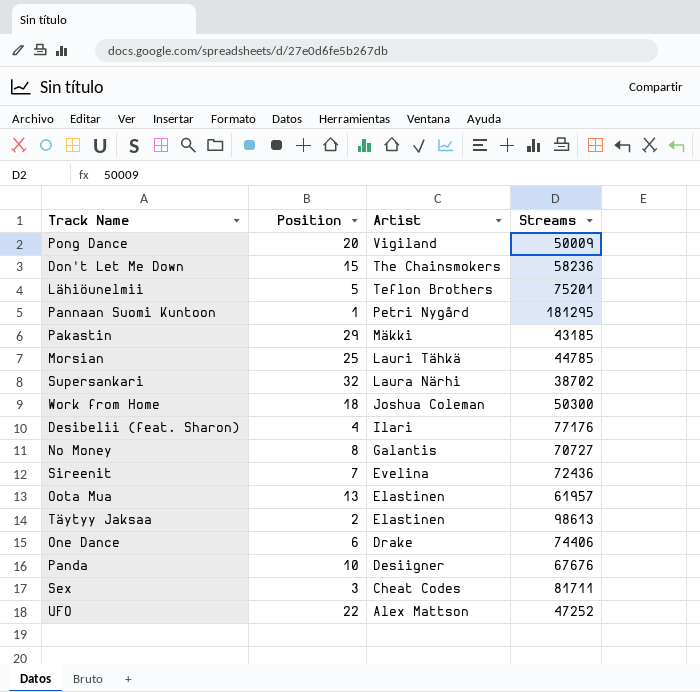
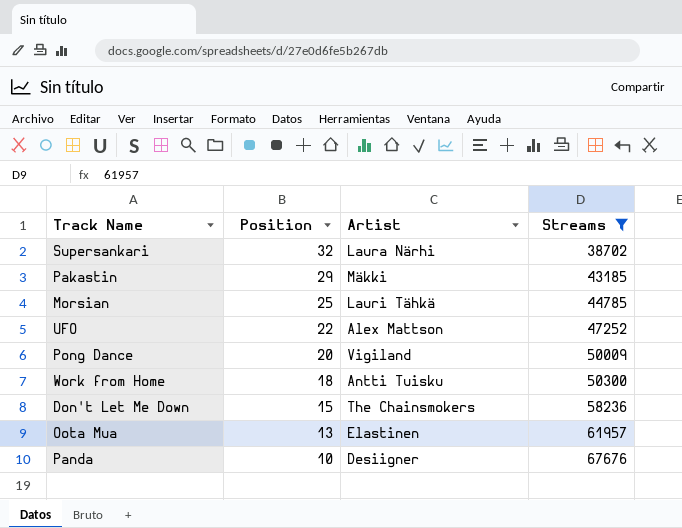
filter: none -> Streams <= 67676
row order: Artist descending -> Position descending
Work from Home | Artist: Joshua Coleman -> Antti Tuisku

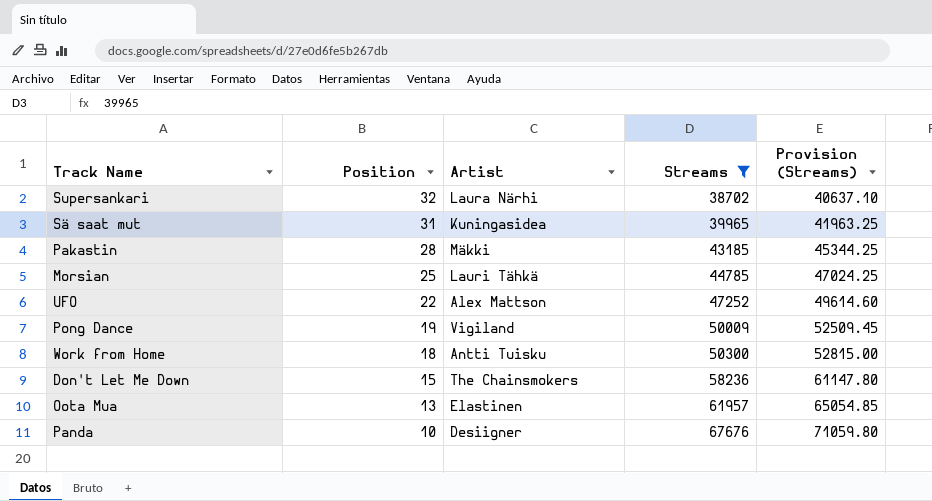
column Provision (Streams) | formula: none -> [Streams] * 1.05
row Sä saat mut: none -> 31 | Kuningasidea | 39965 | 41963.25
Pakastin | Position: 29 -> 28
Pong Dance | Position: 20 -> 19

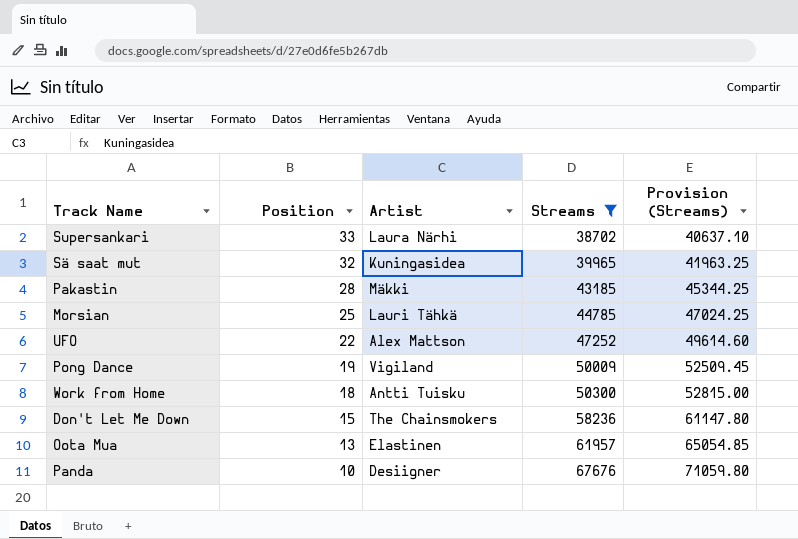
Supersankari | Position: 32 -> 33
Sä saat mut | Position: 31 -> 32

